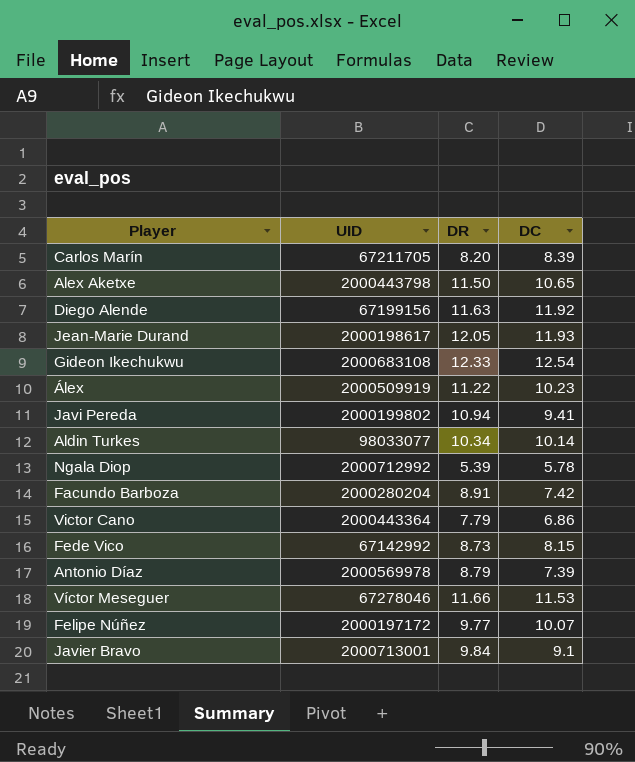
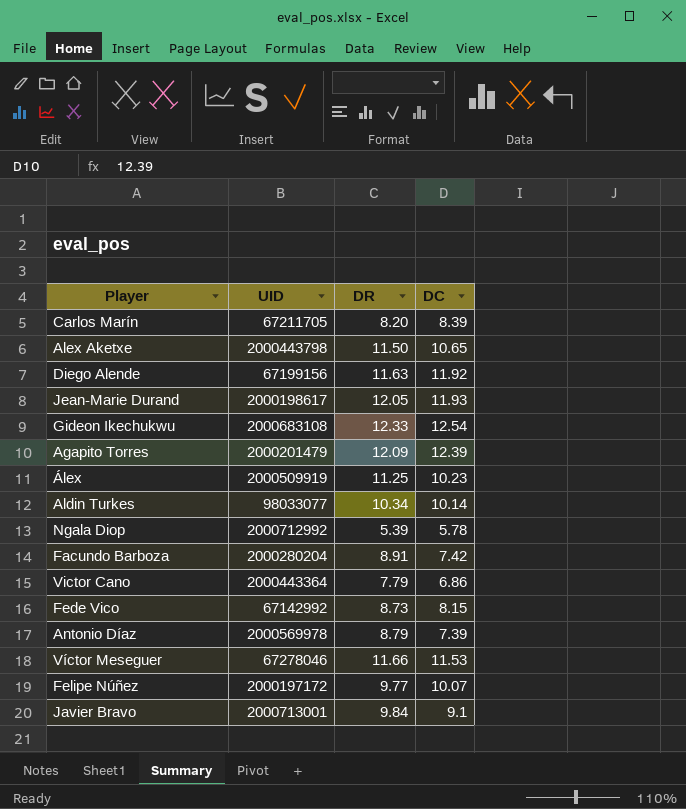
row Javi Pereda: 2000199802 | 10.94 | 9.41 -> none
row Agapito Torres: none -> 2000201479 | 12.09 | 12.39
Álex | DR: 11.22 -> 11.25

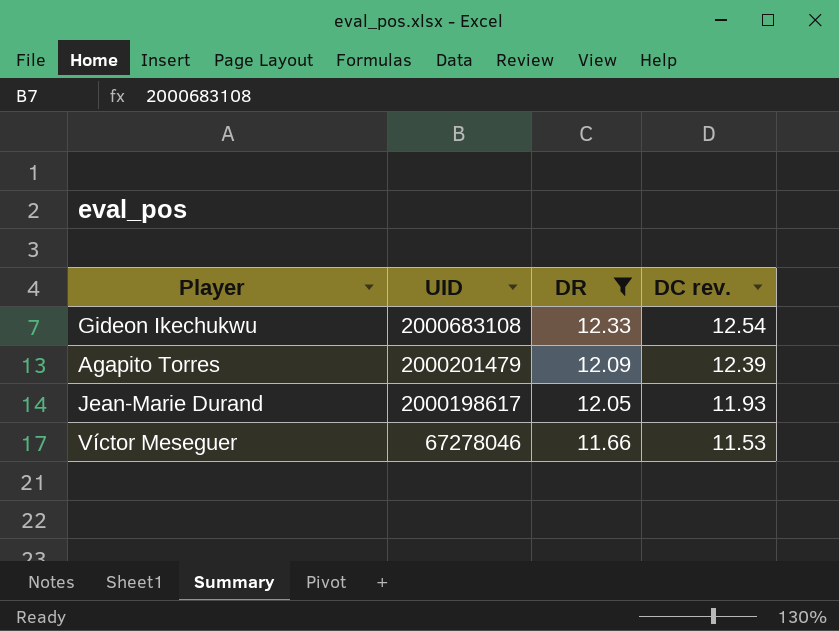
filter: none -> DR >= 11.66
row order: none -> UID descending
column name: DC -> DC rev.

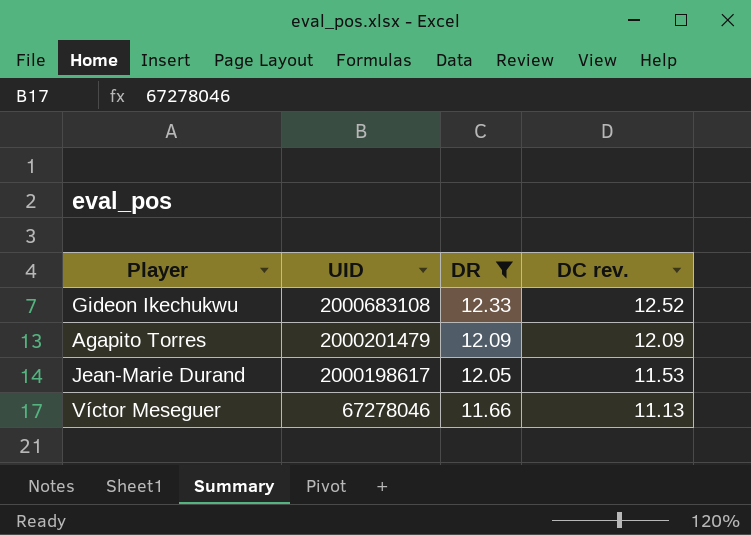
Gideon Ikechukwu | DC rev.: 12.54 -> 12.52
Agapito Torres | DC rev.: 12.39 -> 12.09
Jean-Marie Durand | DC rev.: 11.93 -> 11.53
Víctor Meseguer | DC rev.: 11.53 -> 11.13

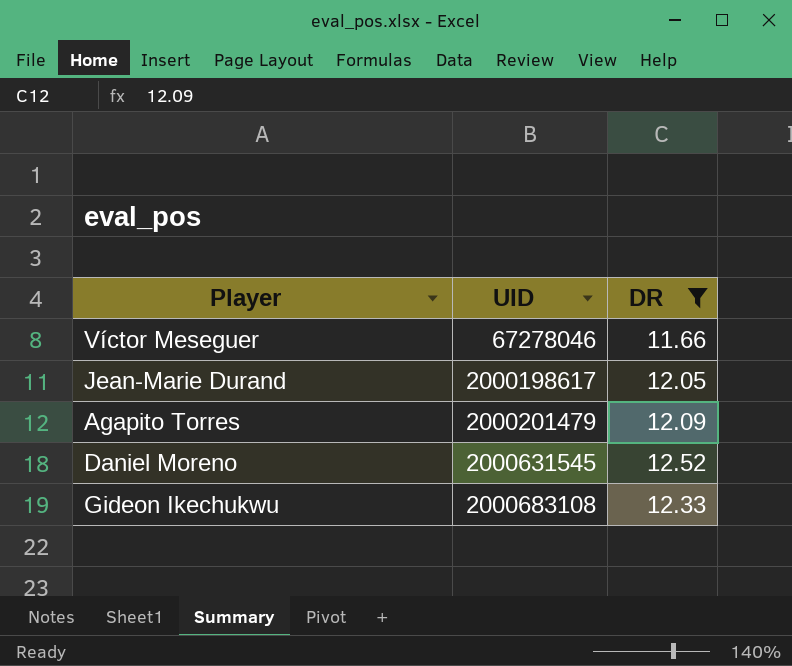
row order: UID descending -> UID ascending
column DC rev. | position: 4 -> none
row Daniel Moreno: none -> 2000631545 | 12.52

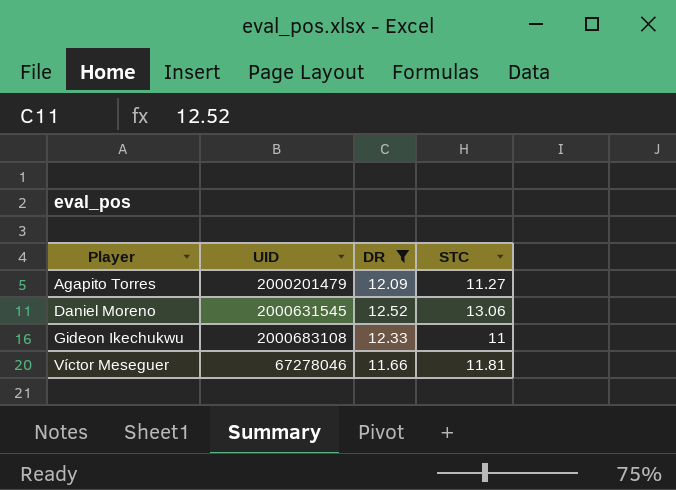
row order: UID ascending -> Player ascending
column STC | position: none -> 4
row Jean-Marie Durand: 2000198617 | 12.05 -> none

